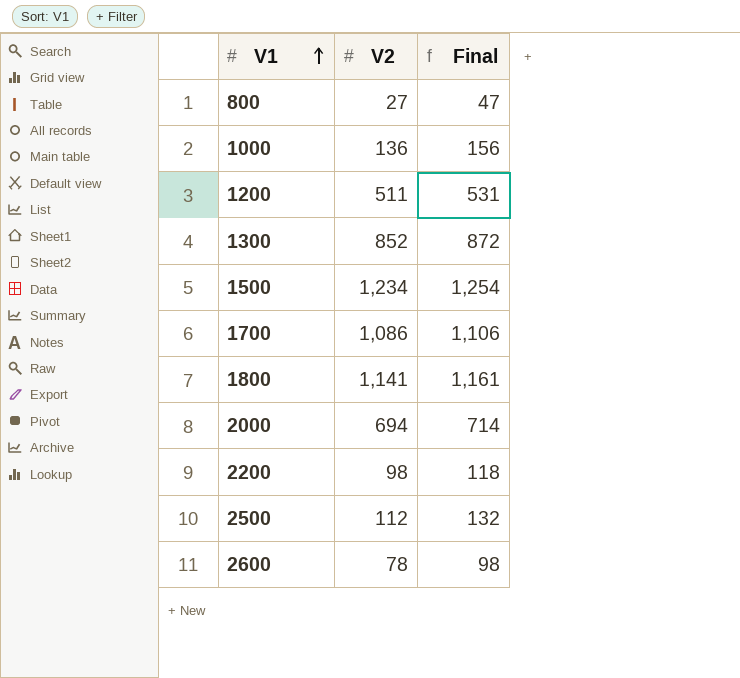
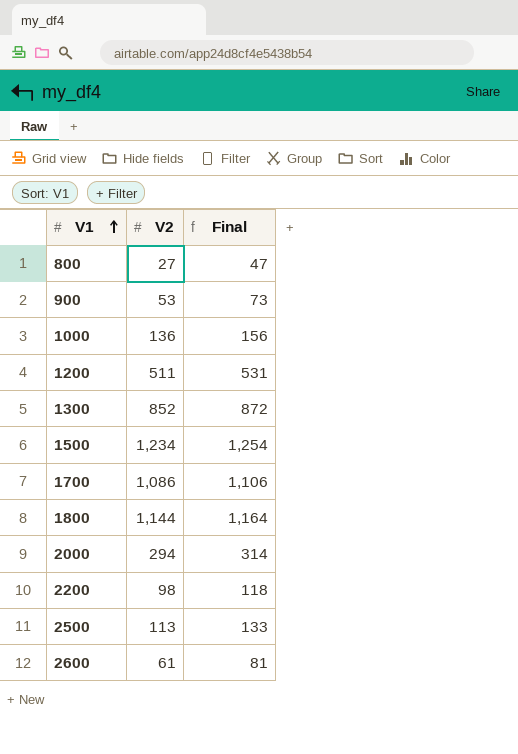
row 900: none -> 53 | 73
1800 | V2: 1,141 -> 1,144
1800 | Final: 1,161 -> 1,164
2000 | V2: 694 -> 294
2000 | Final: 714 -> 314
2500 | V2: 112 -> 113
2500 | Final: 132 -> 133
2600 | V2: 78 -> 61
2600 | Final: 98 -> 81

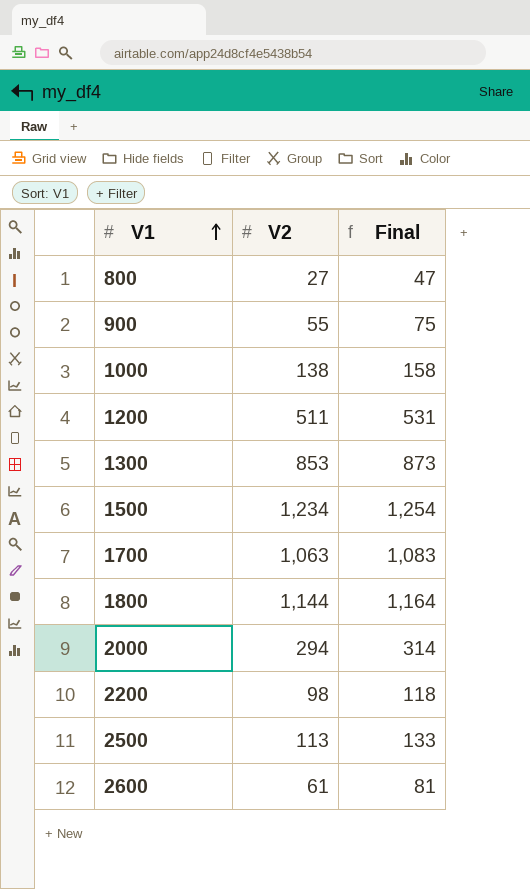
900 | V2: 53 -> 55
900 | Final: 73 -> 75
1000 | V2: 136 -> 138
1000 | Final: 156 -> 158
1300 | V2: 852 -> 853
1300 | Final: 872 -> 873
1700 | V2: 1,086 -> 1,063
1700 | Final: 1,106 -> 1,083

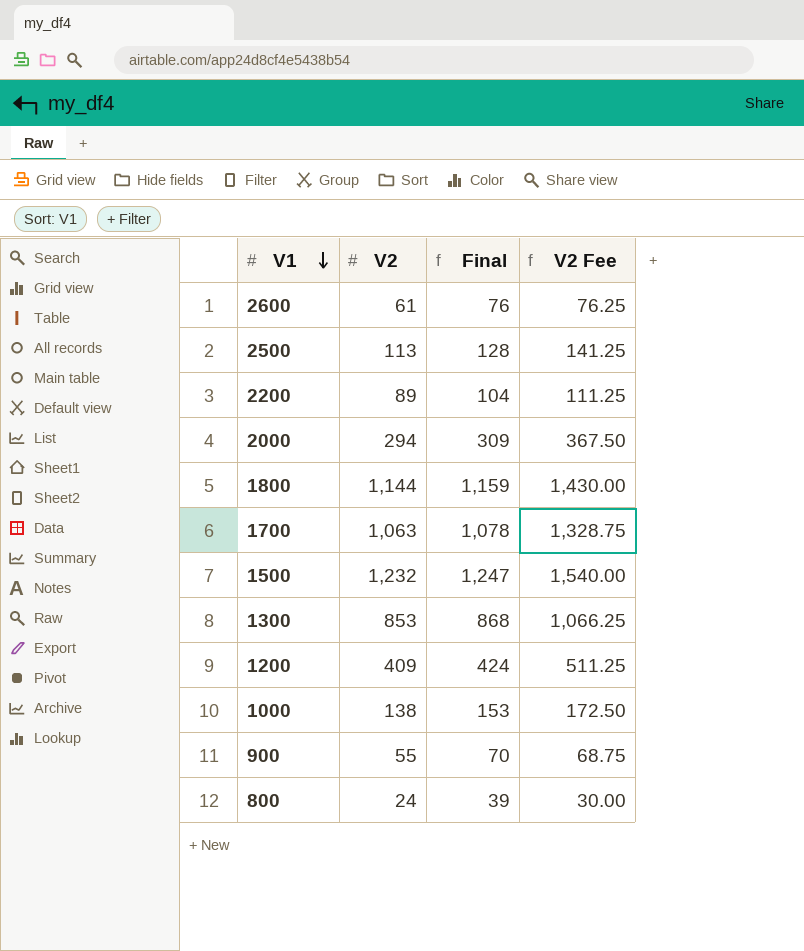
row order: V1 ascending -> V1 descending
column Final | formula: [V2] + 20 -> [V2] + 15
column V2 Fee | formula: none -> [V2] * 1.25
2200 | V2: 98 -> 89
1500 | V2: 1,234 -> 1,232
1200 | V2: 511 -> 409
800 | V2: 27 -> 24

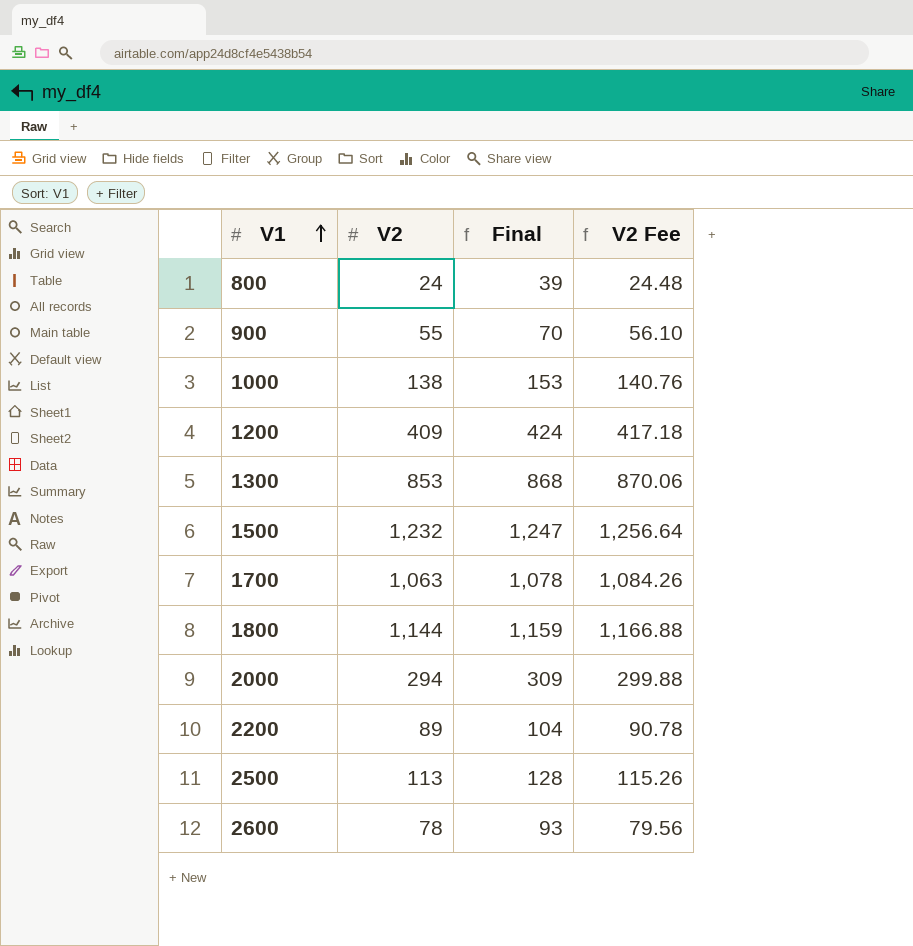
row order: V1 descending -> V1 ascending
column V2 Fee | formula: [V2] * 1.25 -> [V2] * 1.02
2600 | V2: 61 -> 78
2600 | Final: 76 -> 93

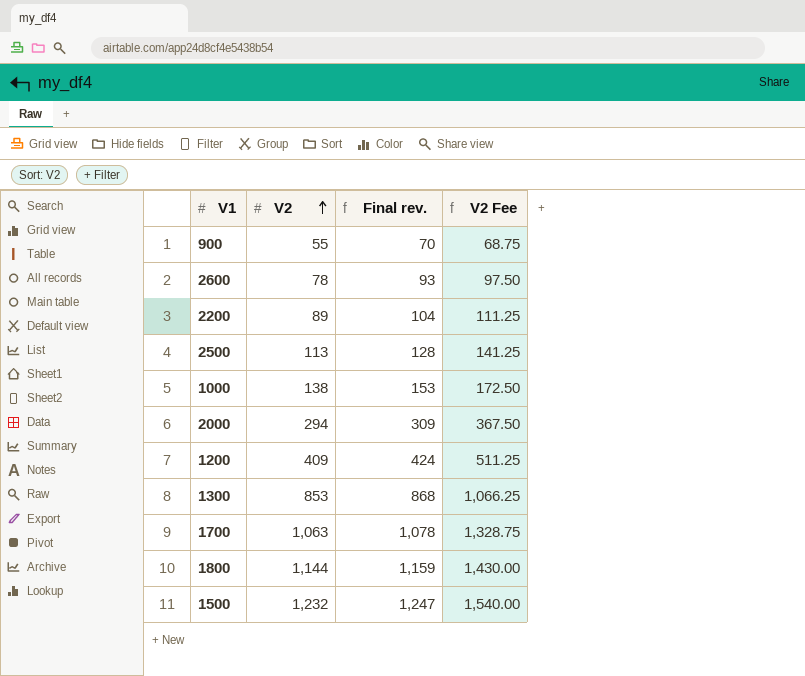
row order: V1 ascending -> V2 ascending
column name: Final -> Final rev.
column V2 Fee | formula: [V2] * 1.02 -> [V2] * 1.25
row 800: 24 | 39 | 24.48 -> none

